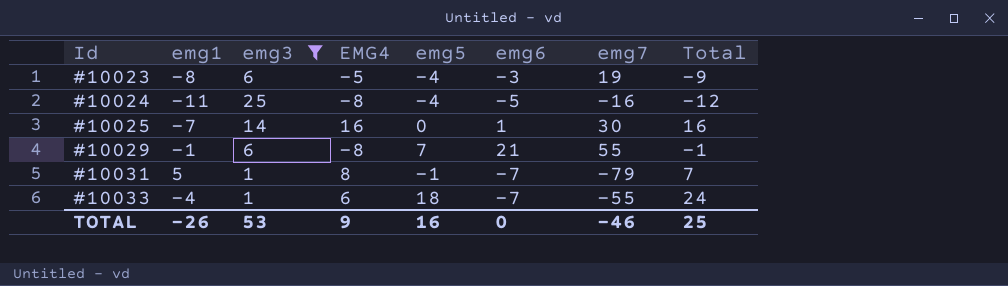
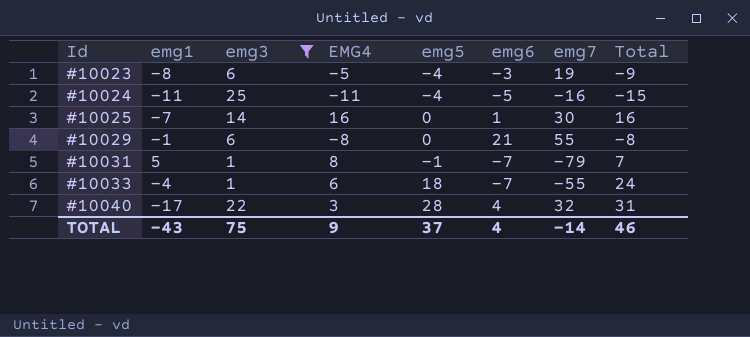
#10024 | EMG4: -8 -> -11
#10024 | Total: -12 -> -15
#10029 | emg5: 7 -> 0
#10029 | Total: -1 -> -8
row #10040: none -> -17 | 22 | 3 | 28 | 4 | 32 | 31
TOTAL | emg1: -26 -> -43
TOTAL | emg3: 53 -> 75
TOTAL | emg5: 16 -> 37
TOTAL | emg6: 0 -> 4
TOTAL | emg7: -46 -> -14
TOTAL | Total: 25 -> 46

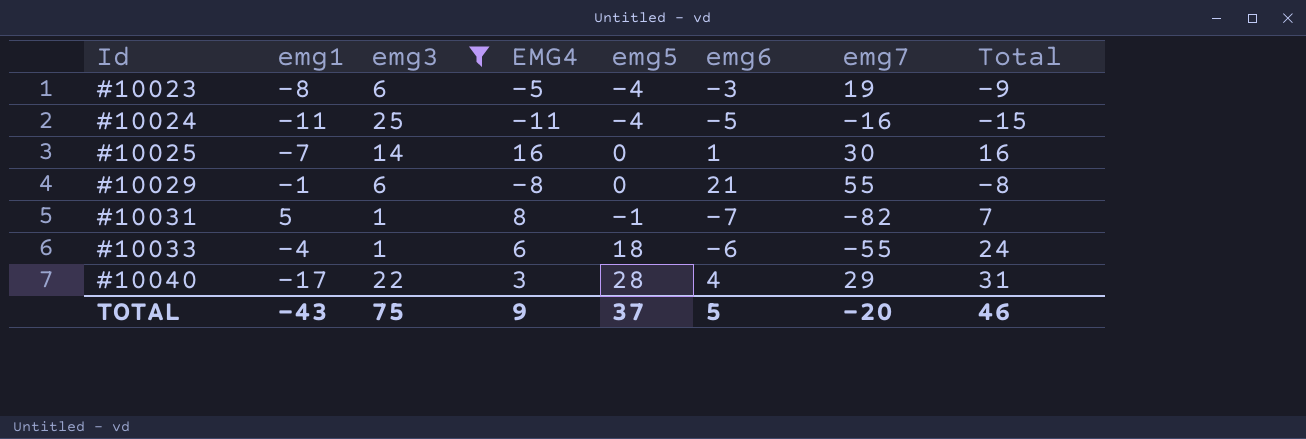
#10031 | emg7: -79 -> -82
#10033 | emg6: -7 -> -6
#10040 | emg7: 32 -> 29
TOTAL | emg6: 4 -> 5
TOTAL | emg7: -14 -> -20

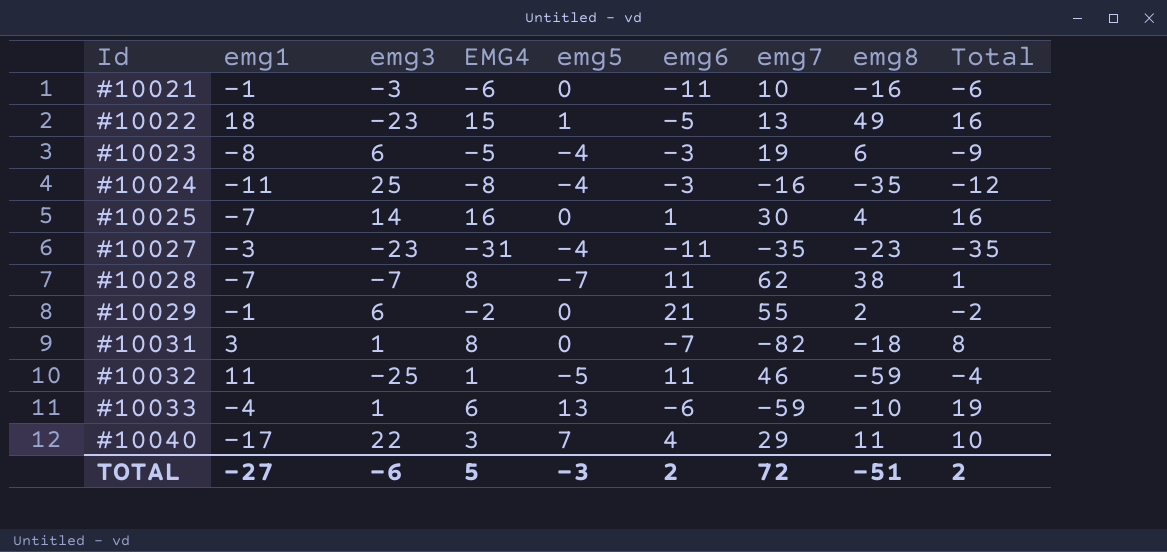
filter: emg3 >= 1 -> none
column emg8 | position: none -> 8
#10024 | EMG4: -11 -> -8
#10024 | emg6: -5 -> -3
#10024 | Total: -15 -> -12
#10029 | EMG4: -8 -> -2
#10029 | Total: -8 -> -2
#10031 | emg1: 5 -> 3
#10031 | emg5: -1 -> 0
#10031 | Total: 7 -> 8
#10033 | emg5: 18 -> 13
#10033 | emg7: -55 -> -59
#10033 | Total: 24 -> 19
#10040 | emg5: 28 -> 7
#10040 | Total: 31 -> 10
TOTAL | emg1: -43 -> -27
TOTAL | emg3: 75 -> -6
TOTAL | EMG4: 9 -> 5
TOTAL | emg5: 37 -> -3
TOTAL | emg6: 5 -> 2
TOTAL | emg7: -20 -> 72
TOTAL | Total: 46 -> 2

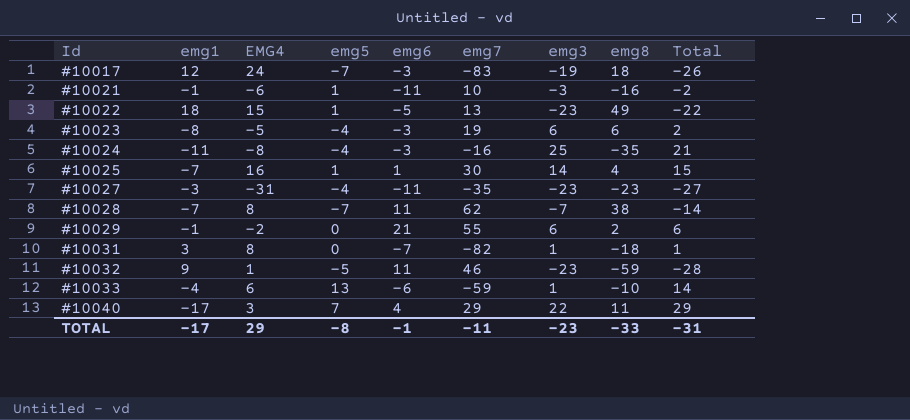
column emg3 | position: 3 -> 7
column Total | formula: [EMG4] + [emg5] -> [emg5] + [emg3]
row #10017: none -> 12 | 24 | -7 | -3 | -83 | -19 | 18 | -26
#10021 | emg5: 0 -> 1
#10025 | emg5: 0 -> 1
#10032 | emg1: 11 -> 9
#10032 | emg3: -25 -> -23
TOTAL | emg1: -27 -> -17
TOTAL | EMG4: 5 -> 29
TOTAL | emg5: -3 -> -8
TOTAL | emg6: 2 -> -1
TOTAL | emg7: 72 -> -11
TOTAL | emg3: -6 -> -23
TOTAL | emg8: -51 -> -33
TOTAL | Total: 2 -> -31

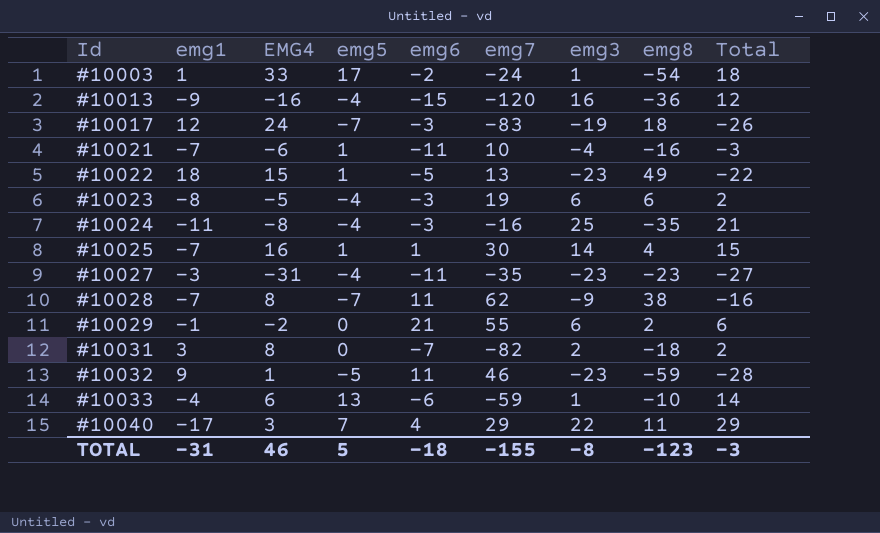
row #10003: none -> 1 | 33 | 17 | -2 | -24 | 1 | -54 | 18
row #10013: none -> -9 | -16 | -4 | -15 | -120 | 16 | -36 | 12
#10021 | emg1: -1 -> -7
#10021 | emg3: -3 -> -4
#10021 | Total: -2 -> -3
#10028 | emg3: -7 -> -9
#10028 | Total: -14 -> -16
#10031 | emg3: 1 -> 2
#10031 | Total: 1 -> 2
TOTAL | emg1: -17 -> -31
TOTAL | EMG4: 29 -> 46
TOTAL | emg5: -8 -> 5
TOTAL | emg6: -1 -> -18
TOTAL | emg7: -11 -> -155
TOTAL | emg3: -23 -> -8
TOTAL | emg8: -33 -> -123
TOTAL | Total: -31 -> -3

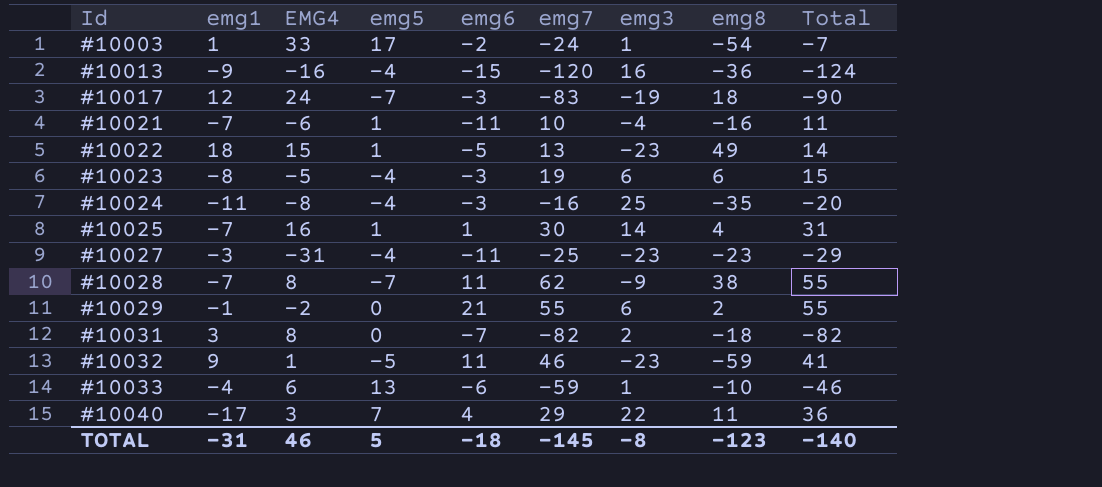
column Total | formula: [emg5] + [emg3] -> [emg5] + [emg7]
#10027 | emg7: -35 -> -25
TOTAL | emg7: -155 -> -145
TOTAL | Total: -3 -> -140

